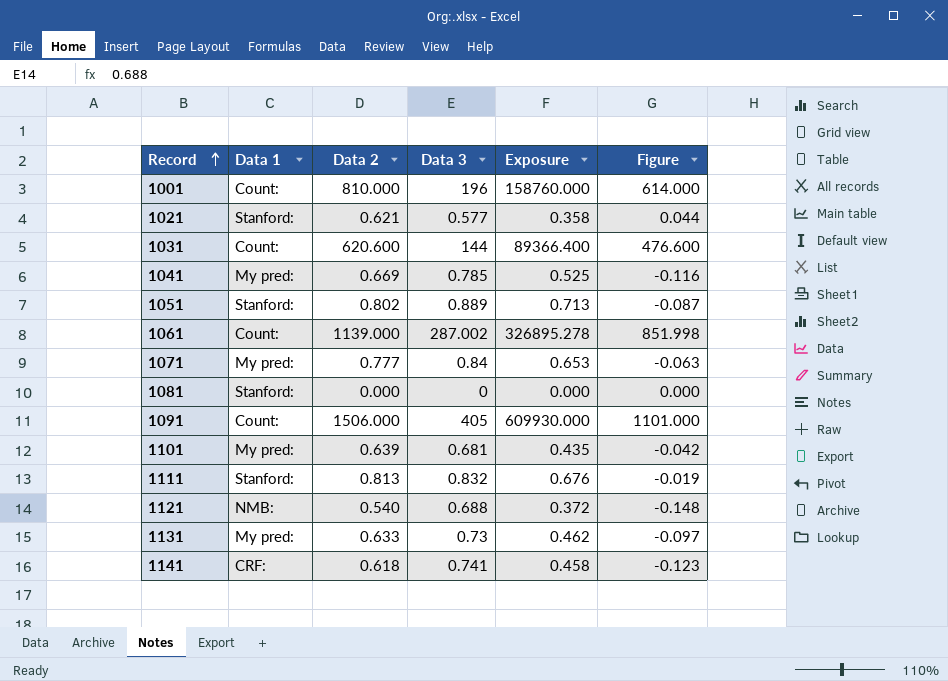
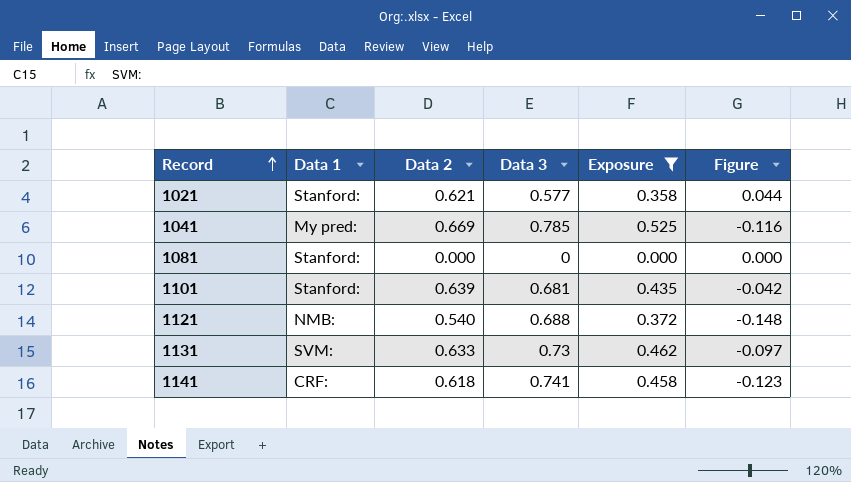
filter: none -> Exposure <= 0.525
1101 | Data 1: My pred: -> Stanford:
1131 | Data 1: My pred: -> SVM:

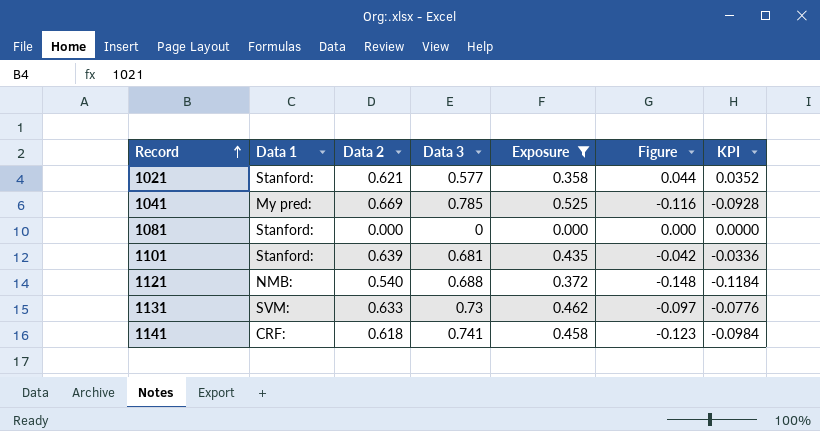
column KPI | formula: none -> [Figure] * 0.8

